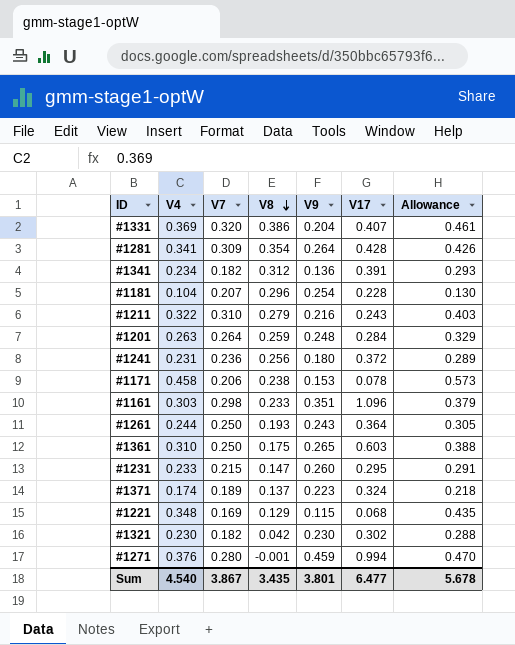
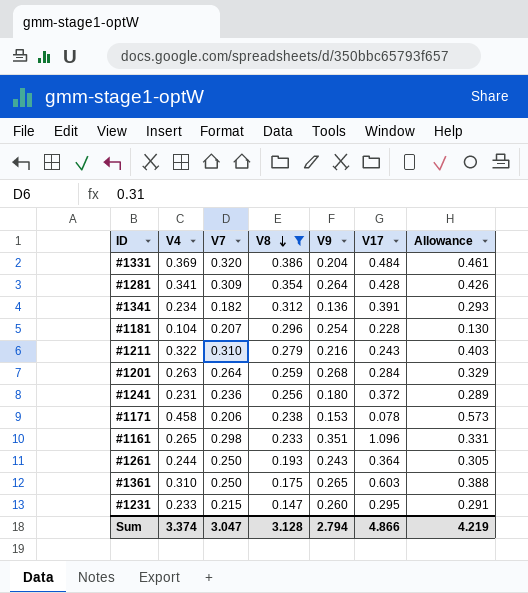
filter: none -> V8 >= 0.147
#1331 | V17: 0.407 -> 0.484
#1201 | V9: 0.248 -> 0.268
#1161 | V4: 0.303 -> 0.265
#1161 | Allowance: 0.379 -> 0.331
Sum | V4: 4.540 -> 3.374
Sum | V7: 3.867 -> 3.047
Sum | V8: 3.435 -> 3.128
Sum | V9: 3.801 -> 2.794
Sum | V17: 6.477 -> 4.866
Sum | Allowance: 5.678 -> 4.219

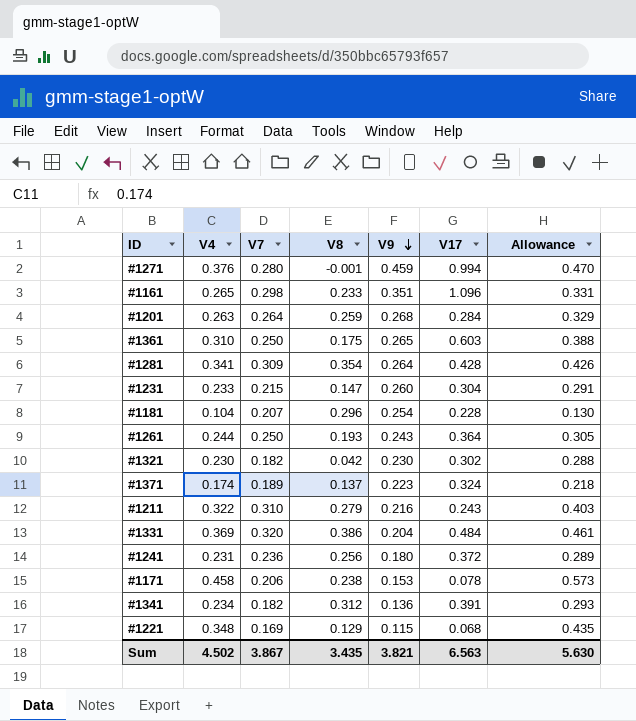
filter: V8 >= 0.147 -> none
row order: V8 descending -> V9 descending
#1231 | V17: 0.295 -> 0.304
Sum | V4: 3.374 -> 4.502
Sum | V7: 3.047 -> 3.867
Sum | V8: 3.128 -> 3.435
Sum | V9: 2.794 -> 3.821
Sum | V17: 4.866 -> 6.563
Sum | Allowance: 4.219 -> 5.630

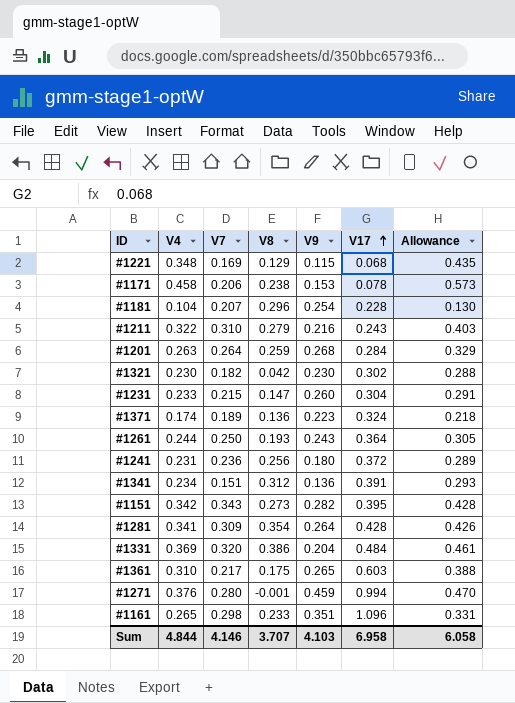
row order: V9 descending -> V17 ascending
#1371 | V8: 0.137 -> 0.136
#1341 | V7: 0.182 -> 0.151
row #1151: none -> 0.342 | 0.343 | 0.273 | 0.282 | 0.395 | 0.428
#1361 | V7: 0.250 -> 0.217
Sum | V4: 4.502 -> 4.844
Sum | V7: 3.867 -> 4.146
Sum | V8: 3.435 -> 3.707
Sum | V9: 3.821 -> 4.103
Sum | V17: 6.563 -> 6.958
Sum | Allowance: 5.630 -> 6.058

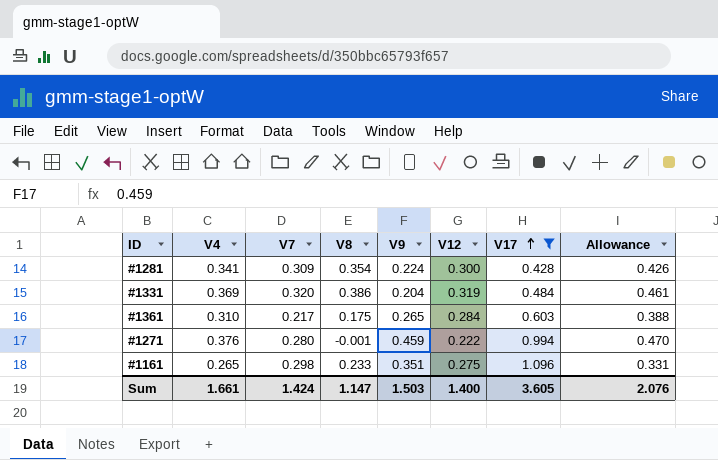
filter: none -> V17 >= 0.428
column V12 | position: none -> 6
#1281 | V9: 0.264 -> 0.224
Sum | V4: 4.844 -> 1.661
Sum | V7: 4.146 -> 1.424
Sum | V8: 3.707 -> 1.147
Sum | V9: 4.103 -> 1.503
Sum | V17: 6.958 -> 3.605
Sum | Allowance: 6.058 -> 2.076

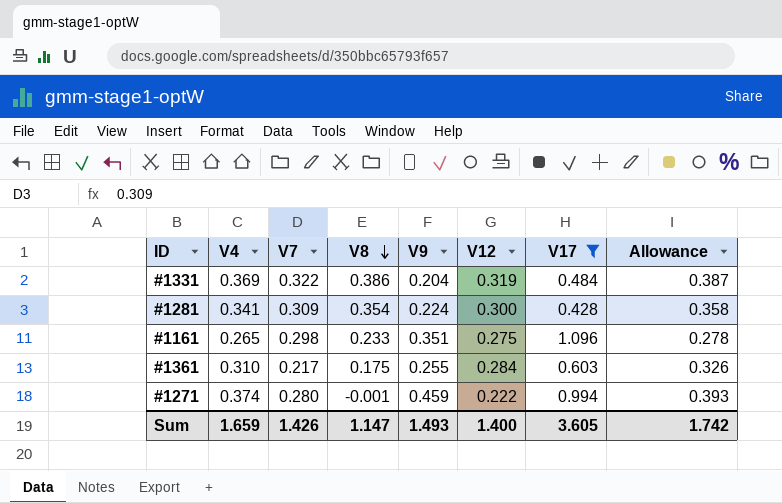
row order: V17 ascending -> V8 descending
column Allowance | formula: [V4] * 1.25 -> [V4] * 1.05
#1331 | V7: 0.320 -> 0.322
#1361 | V9: 0.265 -> 0.255
#1271 | V4: 0.376 -> 0.374
Sum | V4: 1.661 -> 1.659
Sum | V7: 1.424 -> 1.426
Sum | V9: 1.503 -> 1.493
Sum | Allowance: 2.076 -> 1.742

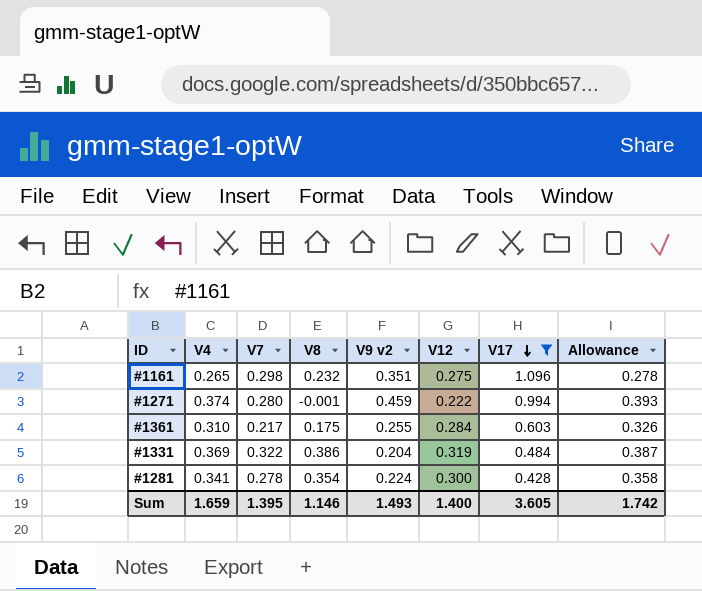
row order: V8 descending -> V17 descending
column name: V9 -> V9 v2
#1161 | V8: 0.233 -> 0.232
#1281 | V7: 0.309 -> 0.278
Sum | V7: 1.426 -> 1.395
Sum | V8: 1.147 -> 1.146

